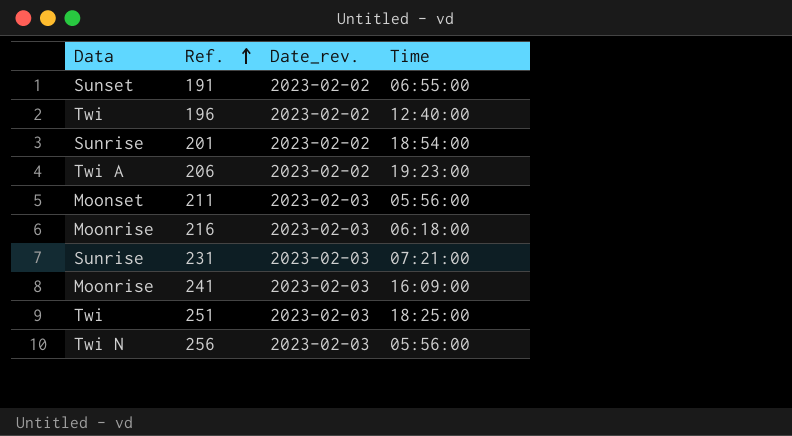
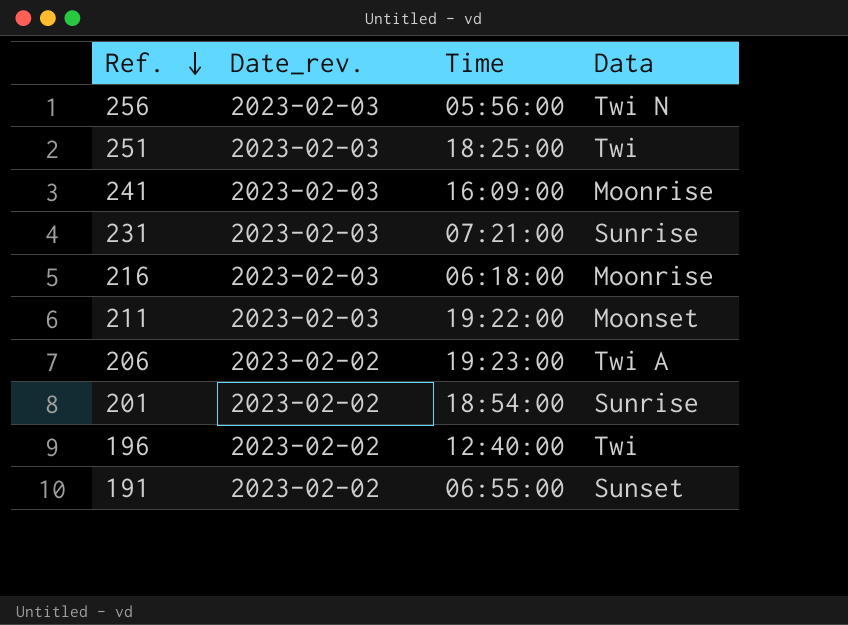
row order: Ref. ascending -> Ref. descending
column Data | position: 1 -> 4
211 | Time: 05:56:00 -> 19:22:00

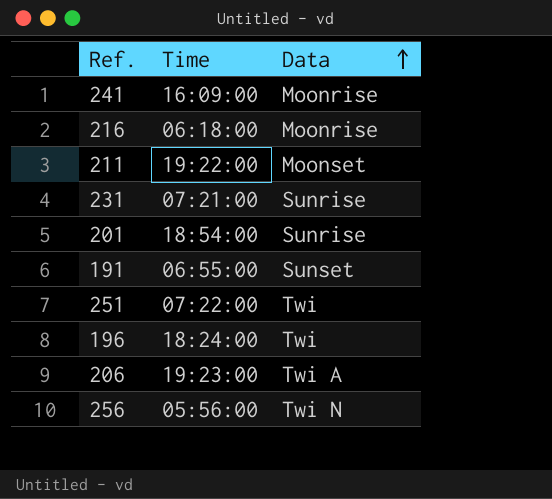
row order: Ref. descending -> Data ascending
column Date_rev. | position: 2 -> none
251 | Time: 18:25:00 -> 07:22:00
196 | Time: 12:40:00 -> 18:24:00

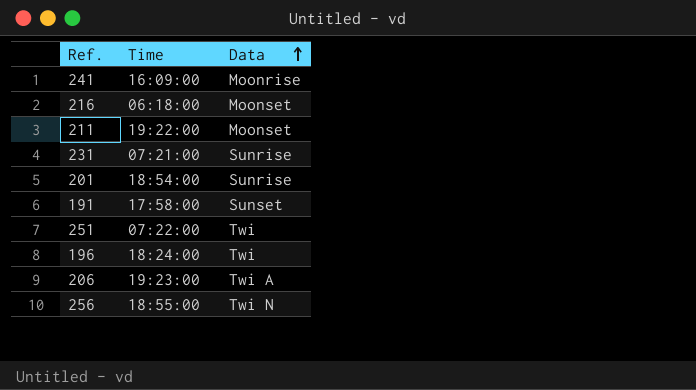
216 | Data: Moonrise -> Moonset
191 | Time: 06:55:00 -> 17:58:00
256 | Time: 05:56:00 -> 18:55:00

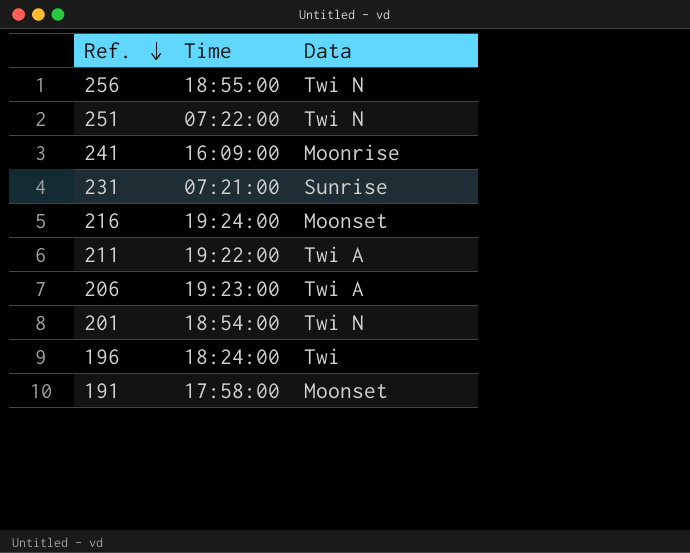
row order: Data ascending -> Ref. descending
251 | Data: Twi -> Twi N
216 | Time: 06:18:00 -> 19:24:00
211 | Data: Moonset -> Twi A
201 | Data: Sunrise -> Twi N
191 | Data: Sunset -> Moonset

